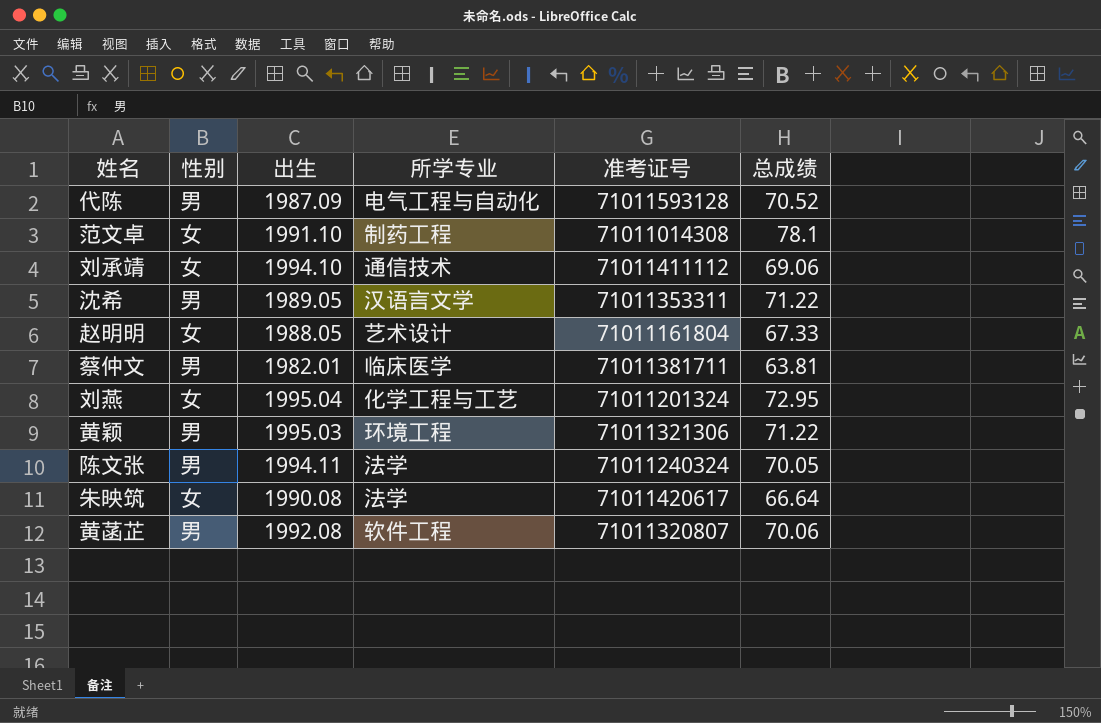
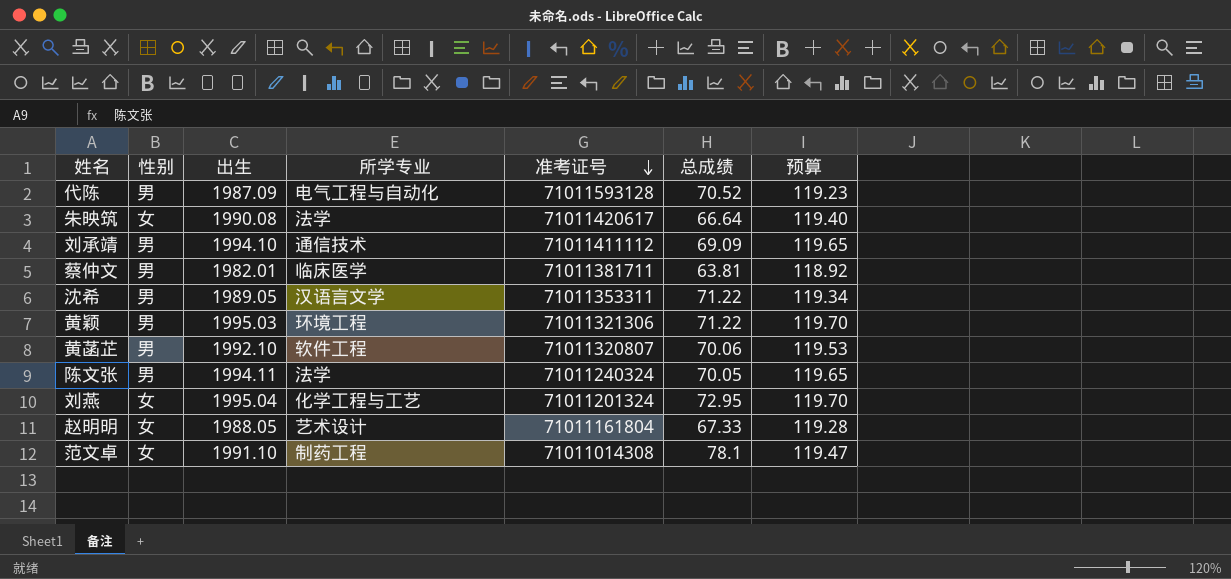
row order: none -> 准考证号 descending
column 预算 | formula: none -> [出生] * 0.06
刘承靖 | 性别: 女 -> 男
刘承靖 | 总成绩: 69.06 -> 69.09
黄菡芷 | 出生: 1992.08 -> 1992.10

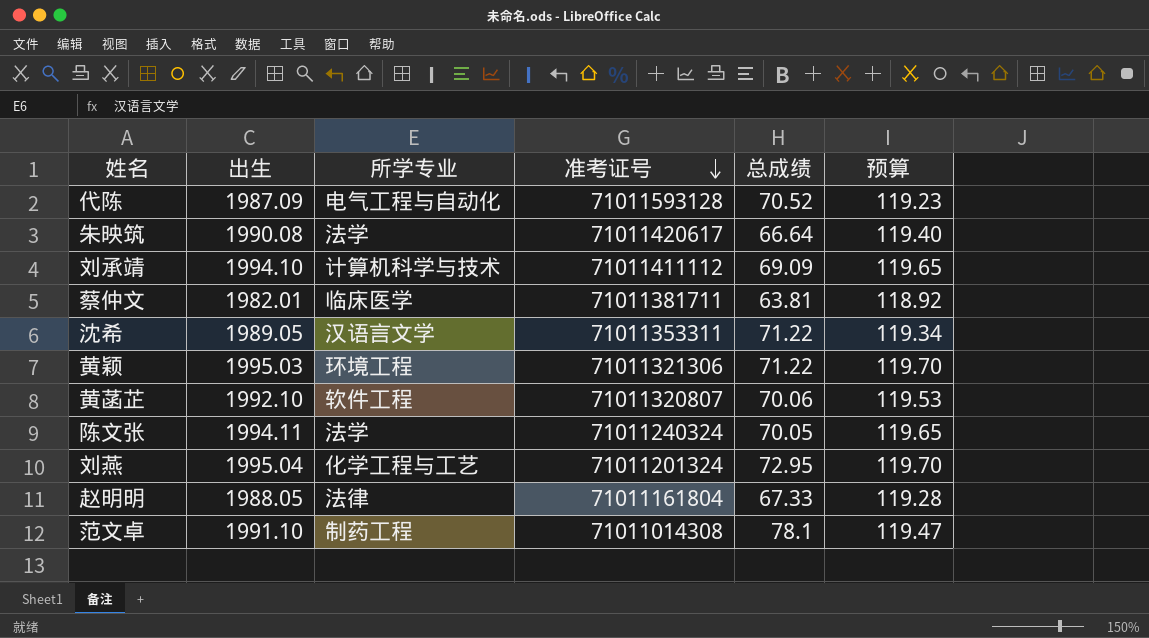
column 性别 | position: 2 -> none
刘承靖 | 所学专业: 通信技术 -> 计算机科学与技术
赵明明 | 所学专业: 艺术设计 -> 法律

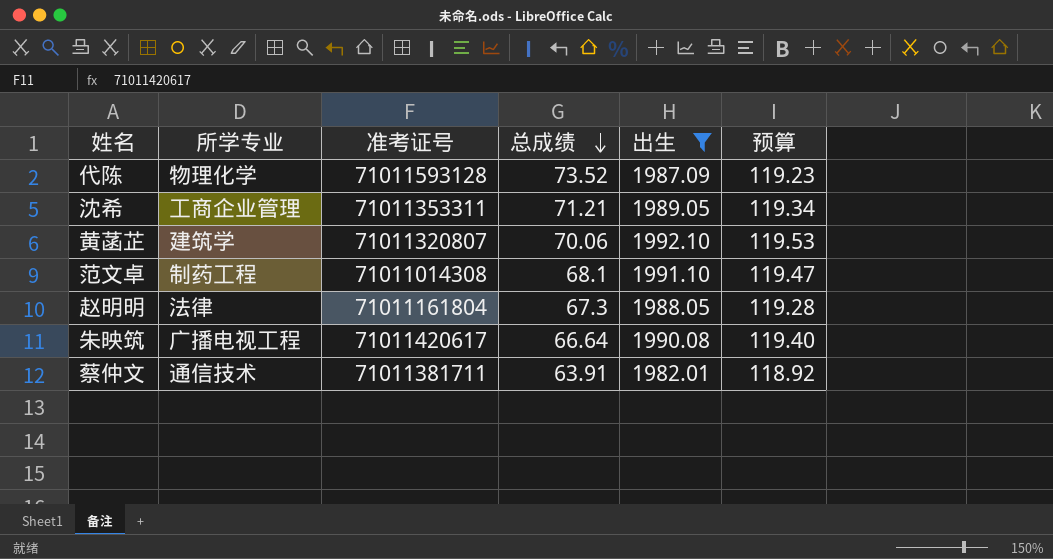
filter: none -> 出生 <= 1992.10
row order: 准考证号 descending -> 总成绩 descending
column 出生 | position: 2 -> 5
代陈 | 所学专业: 电气工程与自动化 -> 物理化学
代陈 | 总成绩: 70.52 -> 73.52
沈希 | 所学专业: 汉语言文学 -> 工商企业管理
沈希 | 总成绩: 71.22 -> 71.21
黄菡芷 | 所学专业: 软件工程 -> 建筑学
范文卓 | 总成绩: 78.1 -> 68.1
赵明明 | 总成绩: 67.33 -> 67.3
朱映筑 | 所学专业: 法学 -> 广播电视工程
蔡仲文 | 所学专业: 临床医学 -> 通信技术
蔡仲文 | 总成绩: 63.81 -> 63.91

